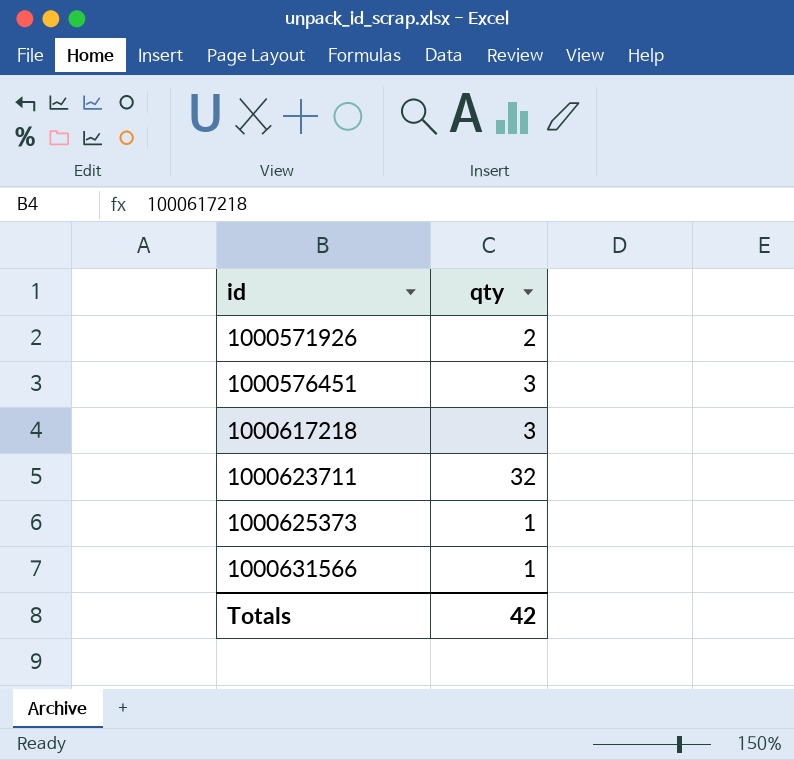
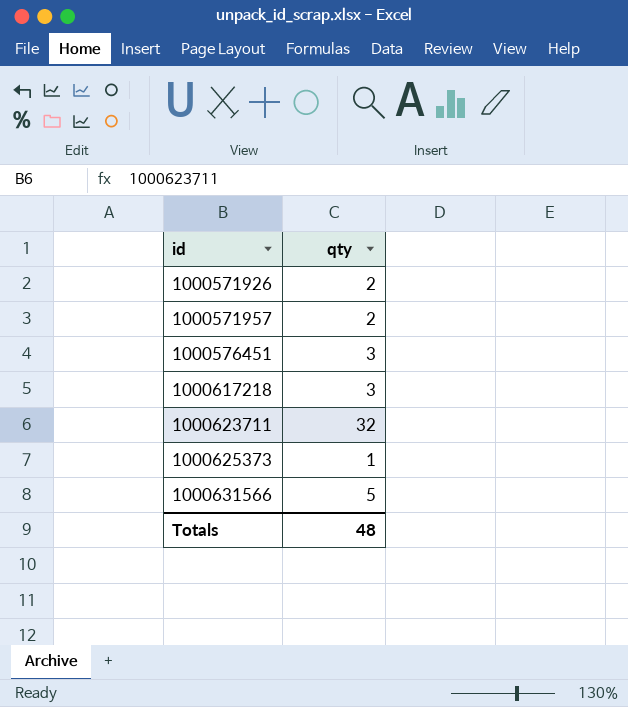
row 1000571957: none -> 2
1000631566 | qty: 1 -> 5
Totals | qty: 42 -> 48

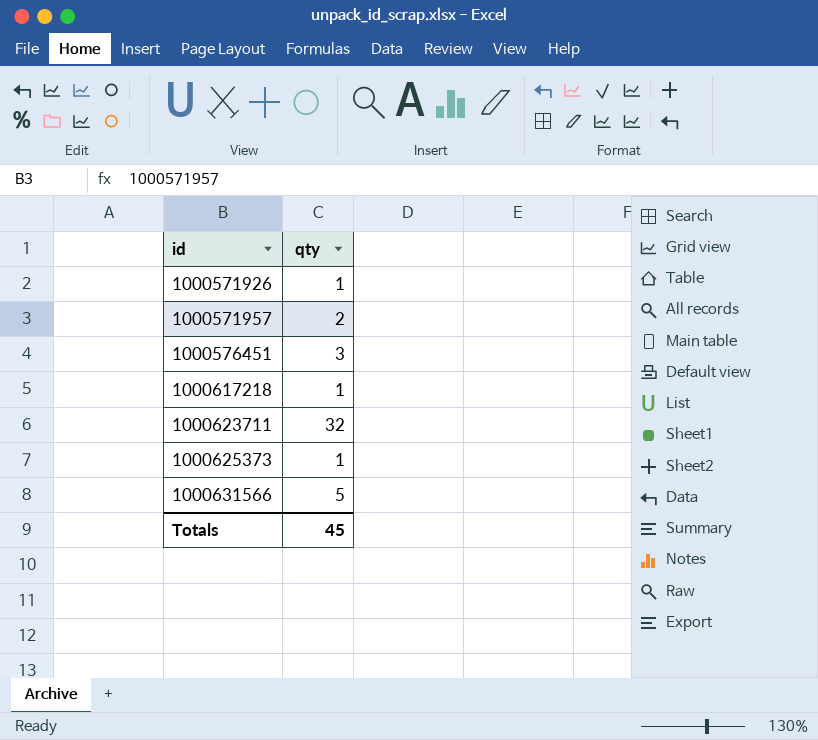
1000571926 | qty: 2 -> 1
1000617218 | qty: 3 -> 1
Totals | qty: 48 -> 45

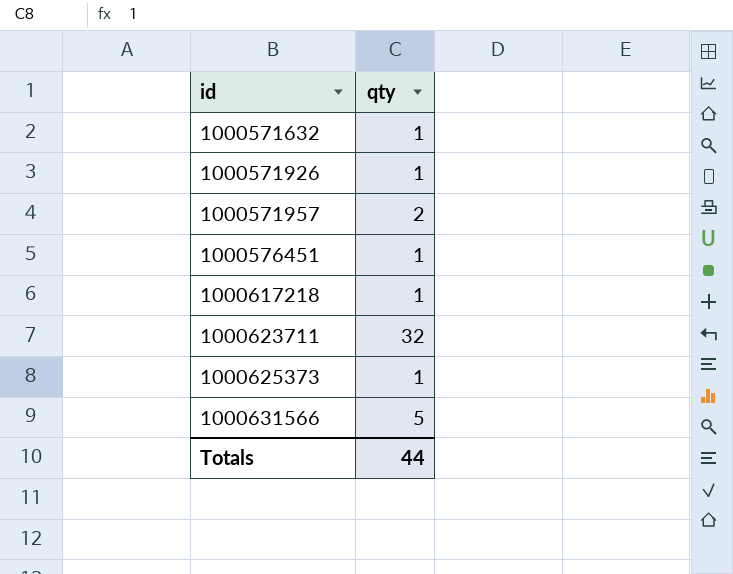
row 1000571632: none -> 1
1000576451 | qty: 3 -> 1
Totals | qty: 45 -> 44

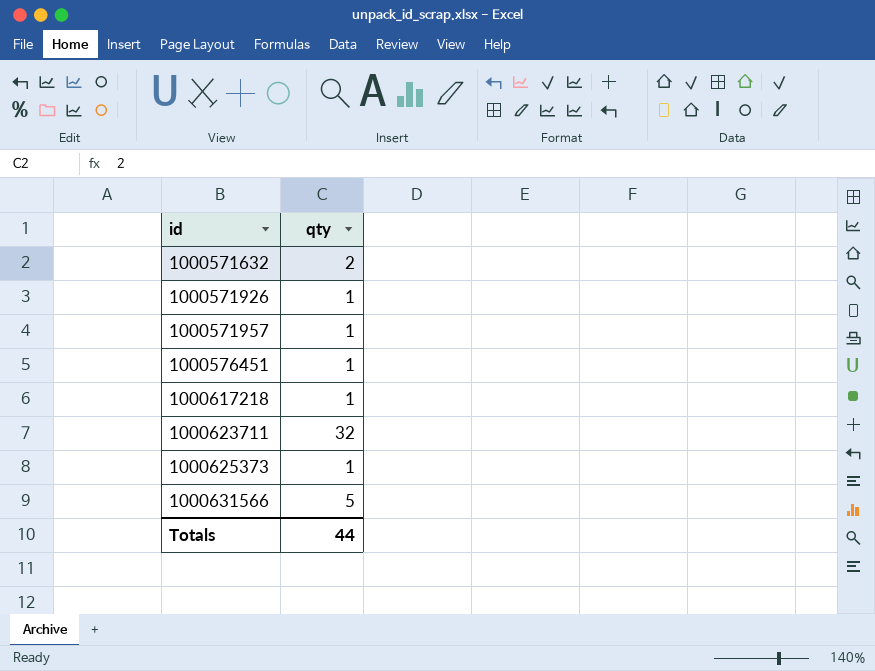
1000571632 | qty: 1 -> 2
1000571957 | qty: 2 -> 1

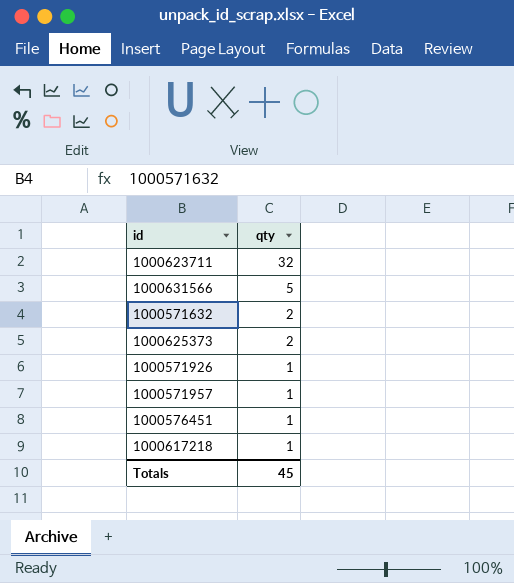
row order: id ascending -> qty descending
1000625373 | qty: 1 -> 2
Totals | qty: 44 -> 45

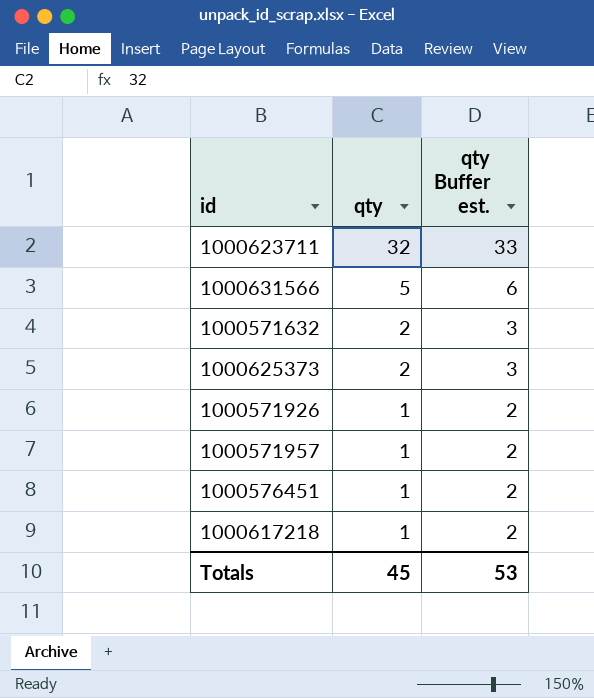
column qty Buffer est. | formula: none -> [qty] + 1

